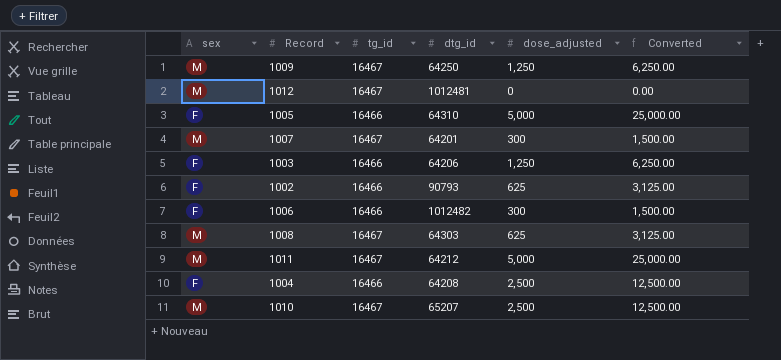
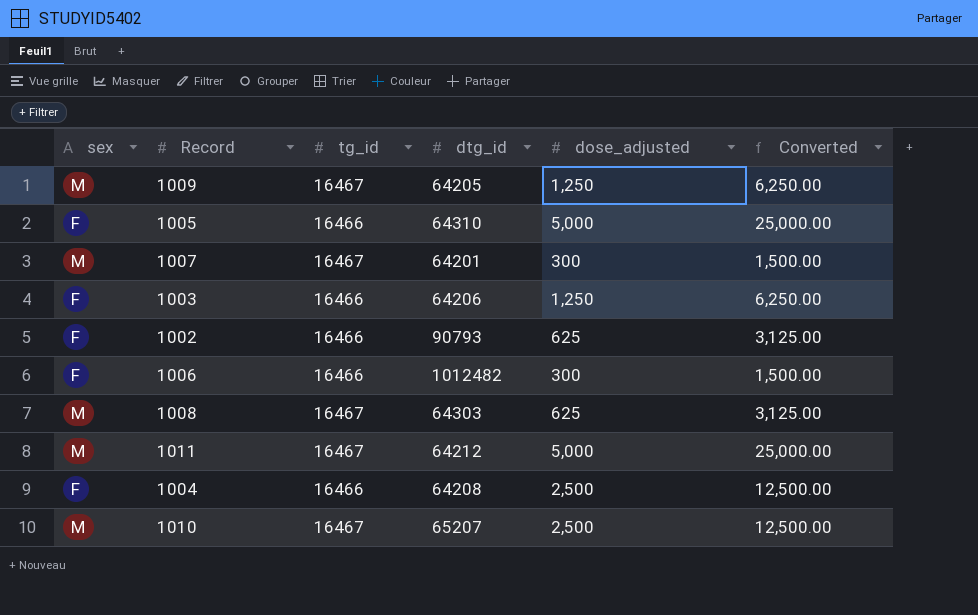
row 1012: M | 16467 | 1012481 | 0 | 0.00 -> none
1009 | dtg_id: 64250 -> 64205

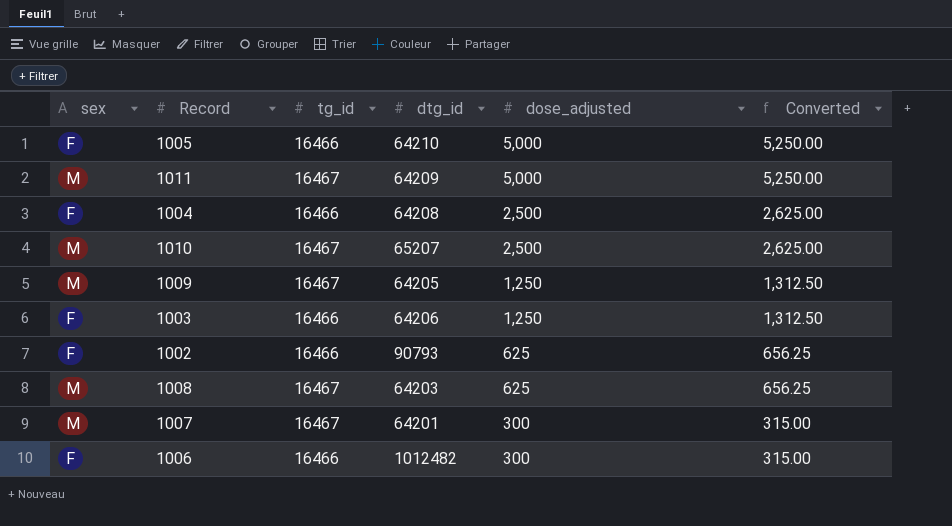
row order: none -> dose_adjusted descending
column Converted | formula: [dose_adjusted] * 5 -> [dose_adjusted] * 1.05
1005 | dtg_id: 64310 -> 64210
1011 | dtg_id: 64212 -> 64209
1008 | dtg_id: 64303 -> 64203

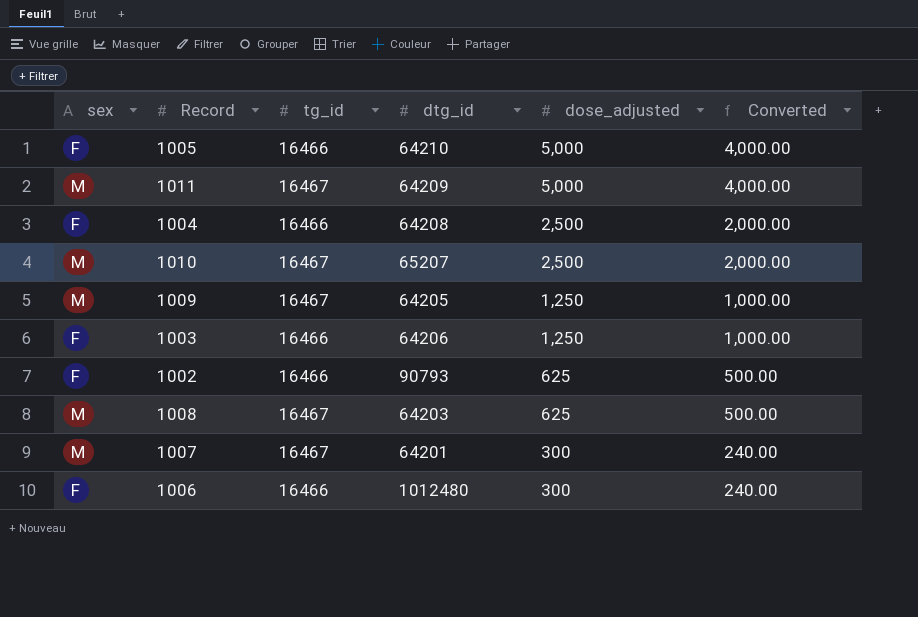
column Converted | formula: [dose_adjusted] * 1.05 -> [dose_adjusted] * 0.8
1006 | dtg_id: 1012482 -> 1012480

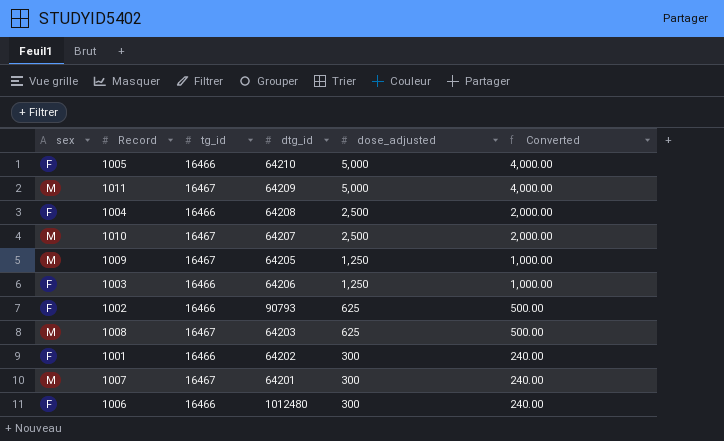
1010 | dtg_id: 65207 -> 64207
row 1001: none -> F | 16466 | 64202 | 300 | 240.00

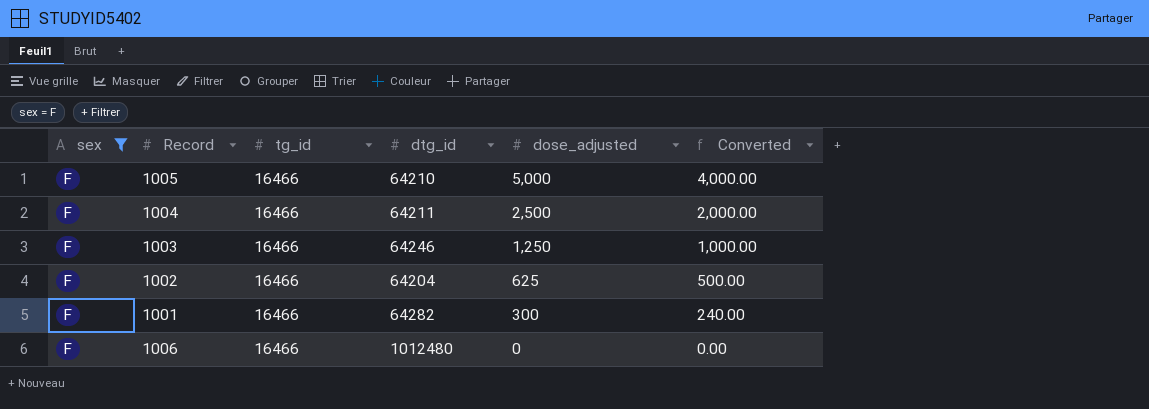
filter: none -> sex = F
1004 | dtg_id: 64208 -> 64211
1003 | dtg_id: 64206 -> 64246
1002 | dtg_id: 90793 -> 64204
1001 | dtg_id: 64202 -> 64282
1006 | dose_adjusted: 300 -> 0
1006 | Converted: 240.00 -> 0.00

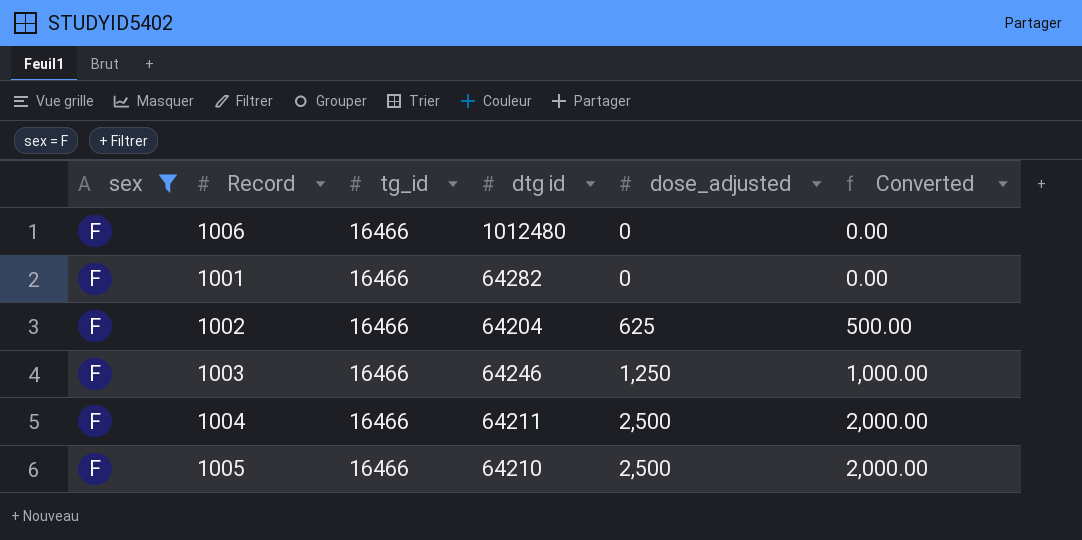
row order: dose_adjusted descending -> dose_adjusted ascending
column name: dtg_id -> dtg id
1001 | dose_adjusted: 300 -> 0
1001 | Converted: 240.00 -> 0.00
1005 | dose_adjusted: 5,000 -> 2,500
1005 | Converted: 4,000.00 -> 2,000.00

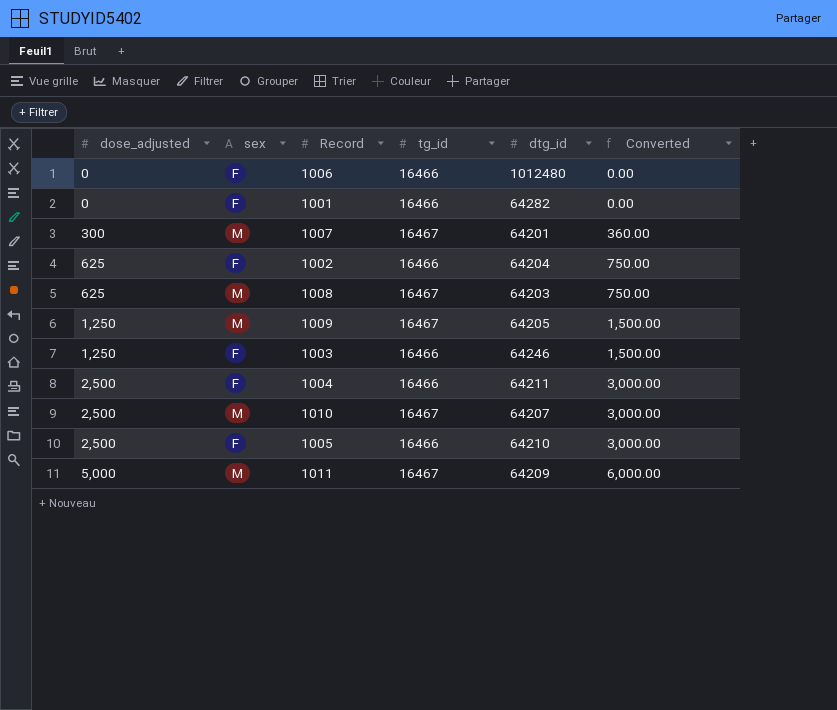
filter: sex = F -> none
column dose_adjusted | position: 5 -> 1
column name: dtg id -> dtg_id
column Converted | formula: [dose_adjusted] * 0.8 -> [dose_adjusted] * 1.2

